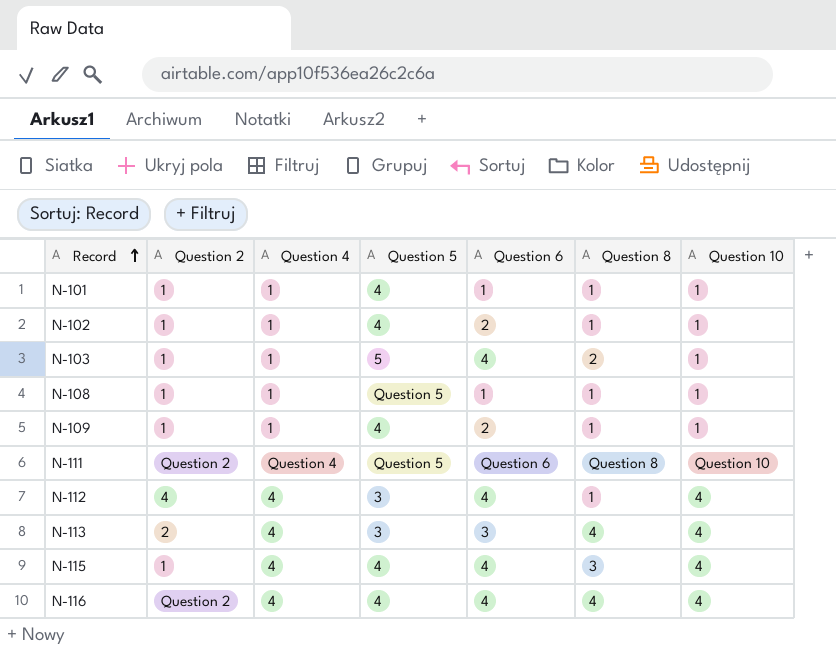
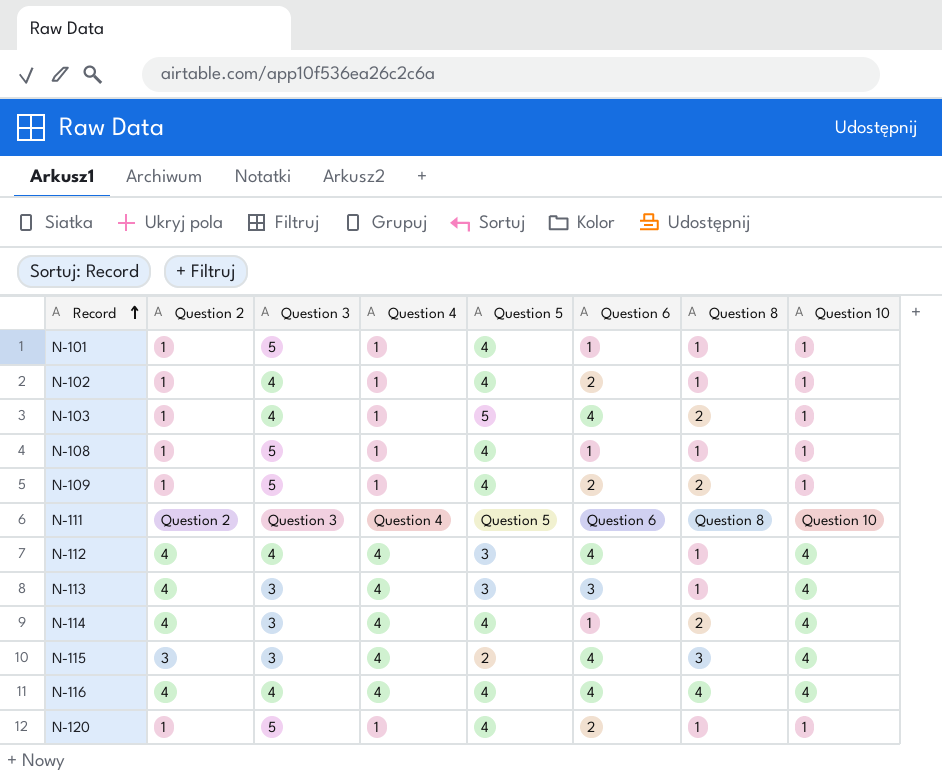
column Question 3 | position: none -> 3
N-108 | Question 5: Question 5 -> 4
N-109 | Question 8: 1 -> 2
N-113 | Question 2: 2 -> 4
N-113 | Question 8: 4 -> 1
row N-114: none -> 4 | 3 | 4 | 4 | 1 | 2 | 4
N-115 | Question 2: 1 -> 3
N-115 | Question 5: 4 -> 2
N-116 | Question 2: Question 2 -> 4
row N-120: none -> 1 | 5 | 1 | 4 | 2 | 1 | 1

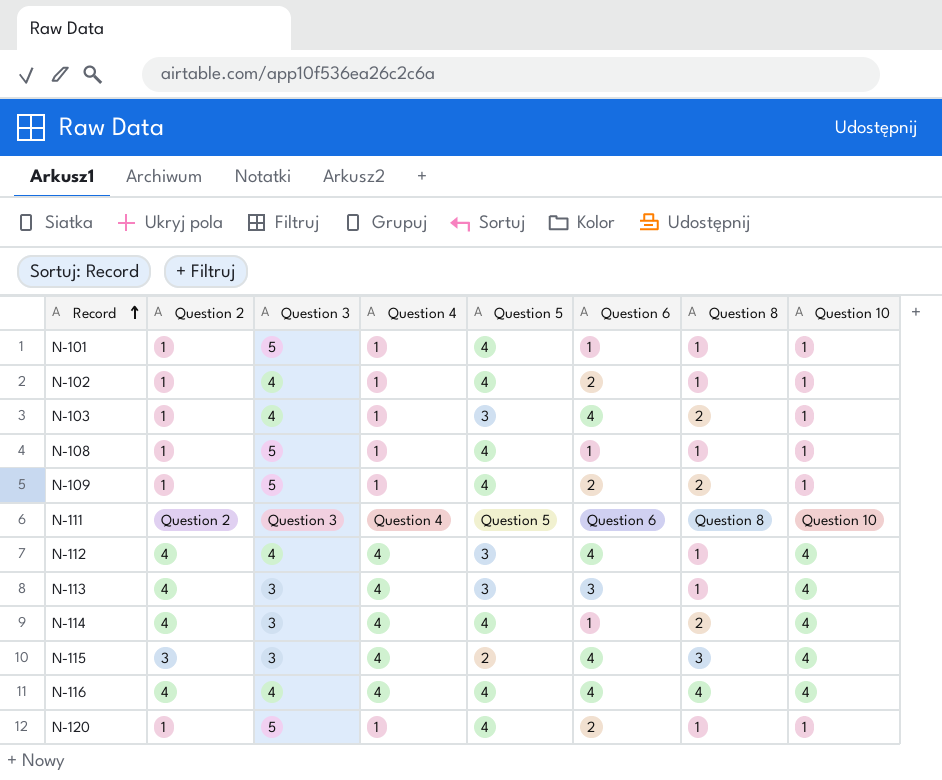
N-103 | Question 5: 5 -> 3

